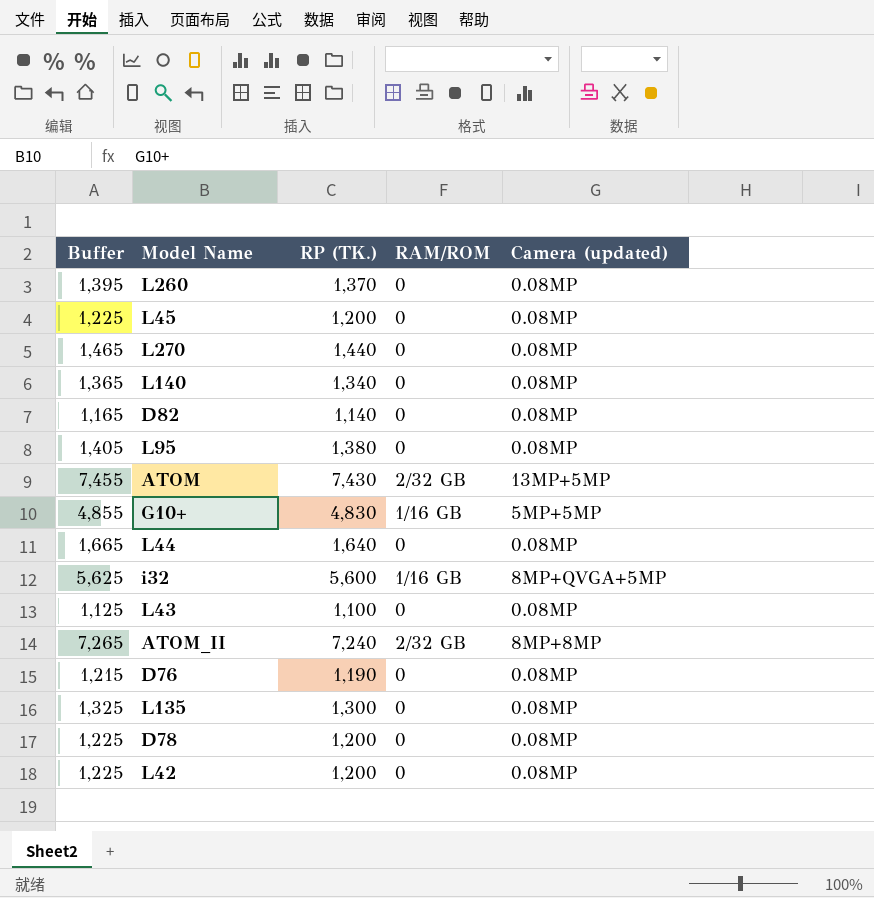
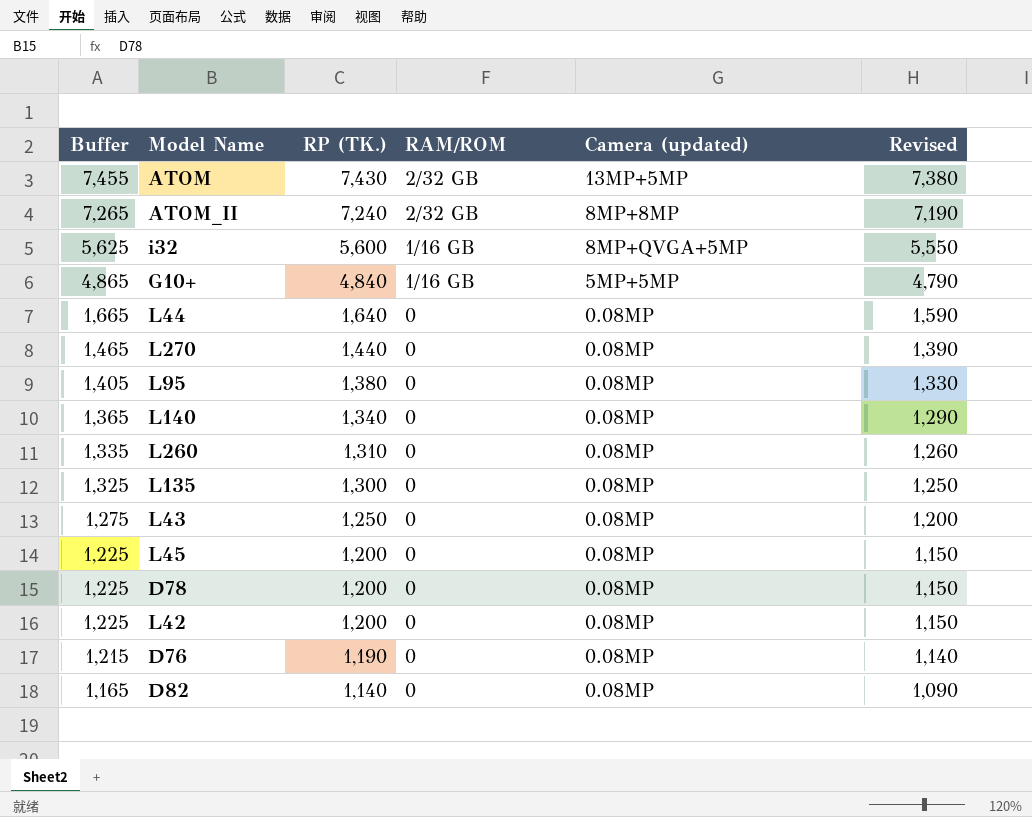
row order: none -> Buffer descending
column Revised | formula: none -> [RP (TK.)] - 50
G10+ | Buffer: 4,855 -> 4,865
G10+ | RP (TK.): 4,830 -> 4,840
L260 | Buffer: 1,395 -> 1,335
L260 | RP (TK.): 1,370 -> 1,310
L43 | Buffer: 1,125 -> 1,275
L43 | RP (TK.): 1,100 -> 1,250

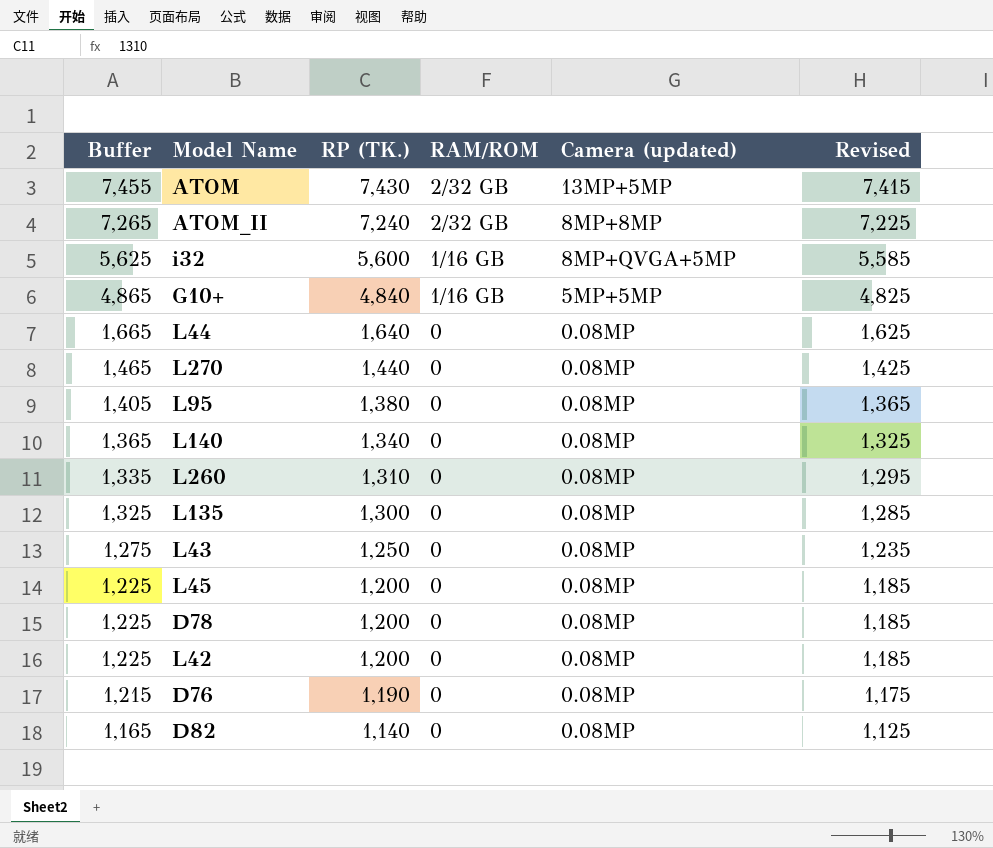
column Revised | formula: [RP (TK.)] - 50 -> [RP (TK.)] - 15

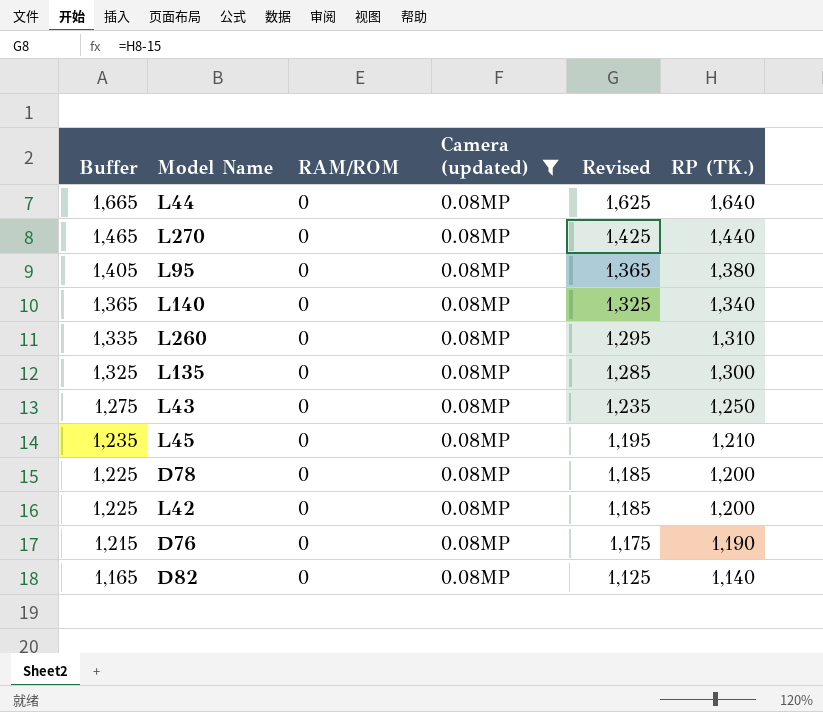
filter: none -> Camera (updated) = 0.08MP
column RP (TK.) | position: 3 -> 6
L45 | Buffer: 1,225 -> 1,235
L45 | Revised: 1,185 -> 1,195
L45 | RP (TK.): 1,200 -> 1,210

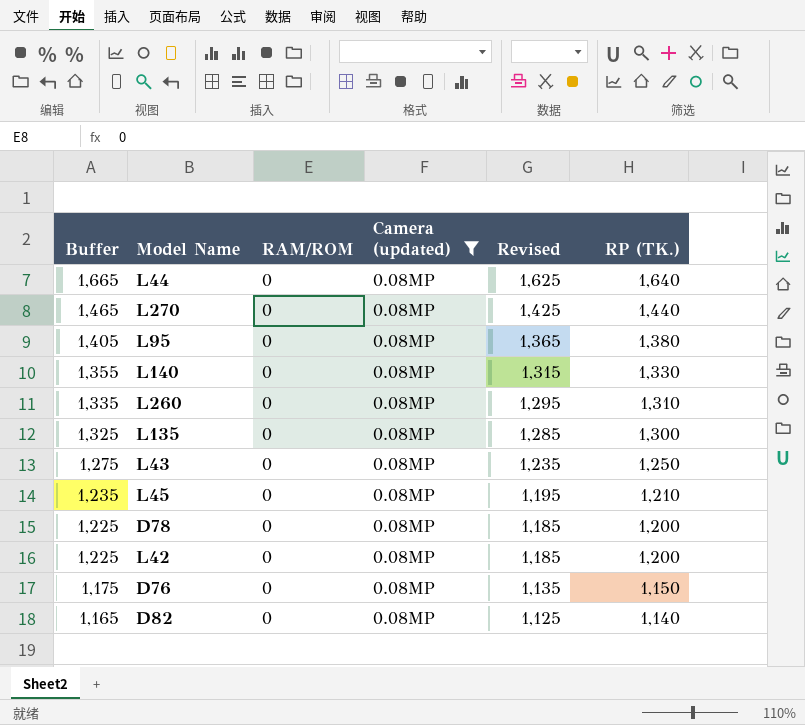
L140 | Buffer: 1,365 -> 1,355
L140 | Revised: 1,325 -> 1,315
L140 | RP (TK.): 1,340 -> 1,330
D76 | Buffer: 1,215 -> 1,175
D76 | Revised: 1,175 -> 1,135
D76 | RP (TK.): 1,190 -> 1,150

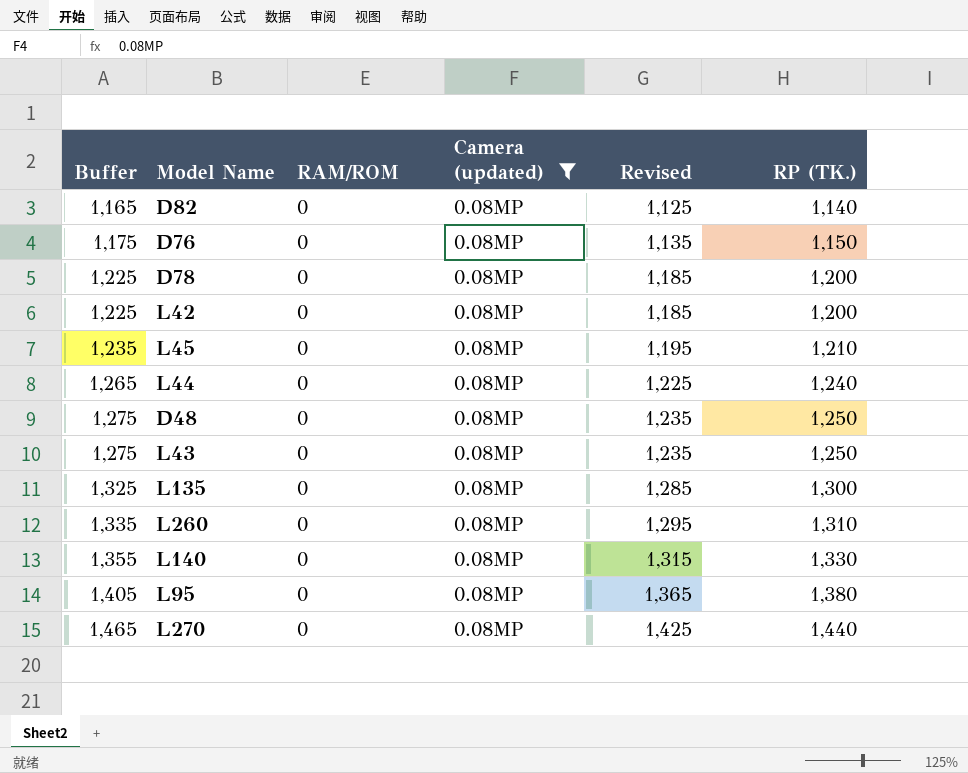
row order: Buffer descending -> Buffer ascending
L44 | Buffer: 1,665 -> 1,265
L44 | Revised: 1,625 -> 1,225
L44 | RP (TK.): 1,640 -> 1,240
row D48: none -> 1,275 | 0 | 0.08MP | 1,235 | 1,250

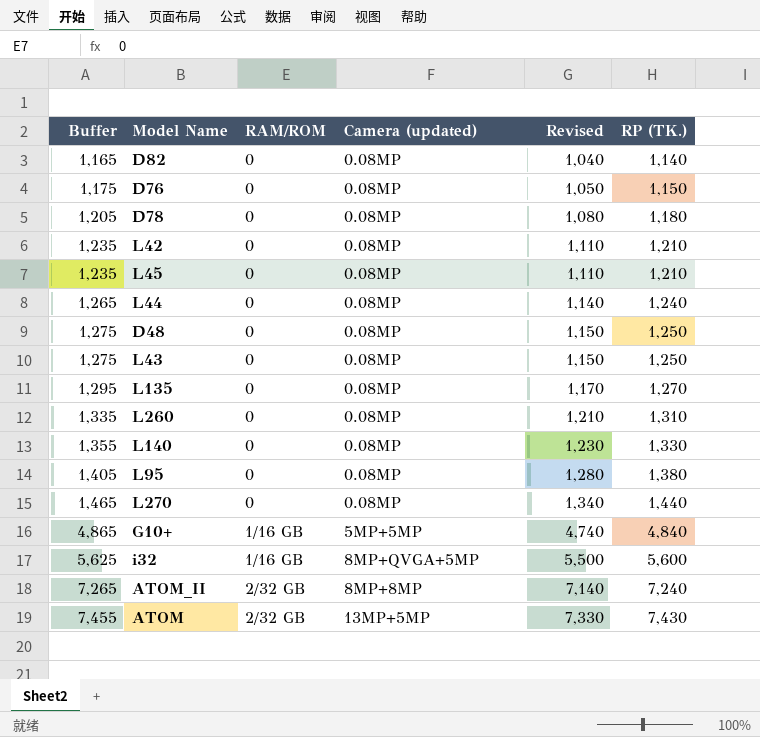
filter: Camera (updated) = 0.08MP -> none
column Revised | formula: [RP (TK.)] - 15 -> [RP (TK.)] - 100
D78 | Buffer: 1,225 -> 1,205
D78 | RP (TK.): 1,200 -> 1,180
L42 | Buffer: 1,225 -> 1,235
L42 | RP (TK.): 1,200 -> 1,210
L135 | Buffer: 1,325 -> 1,295
L135 | RP (TK.): 1,300 -> 1,270

